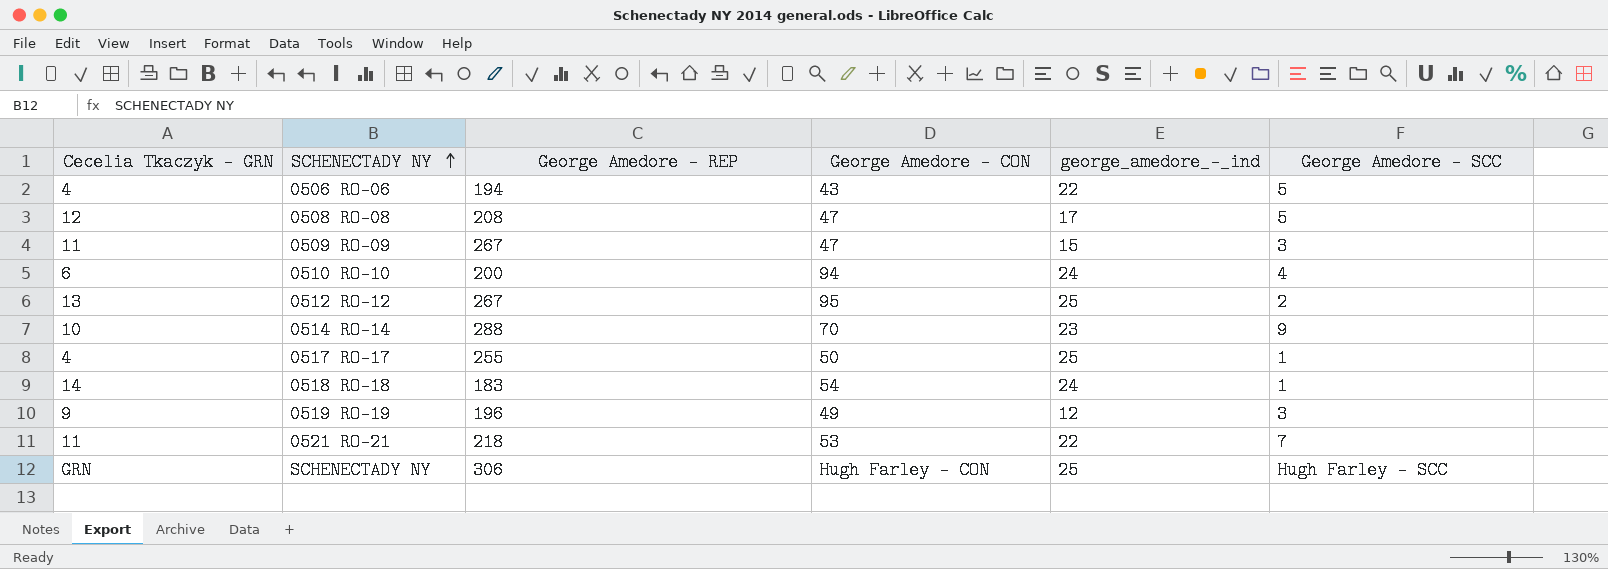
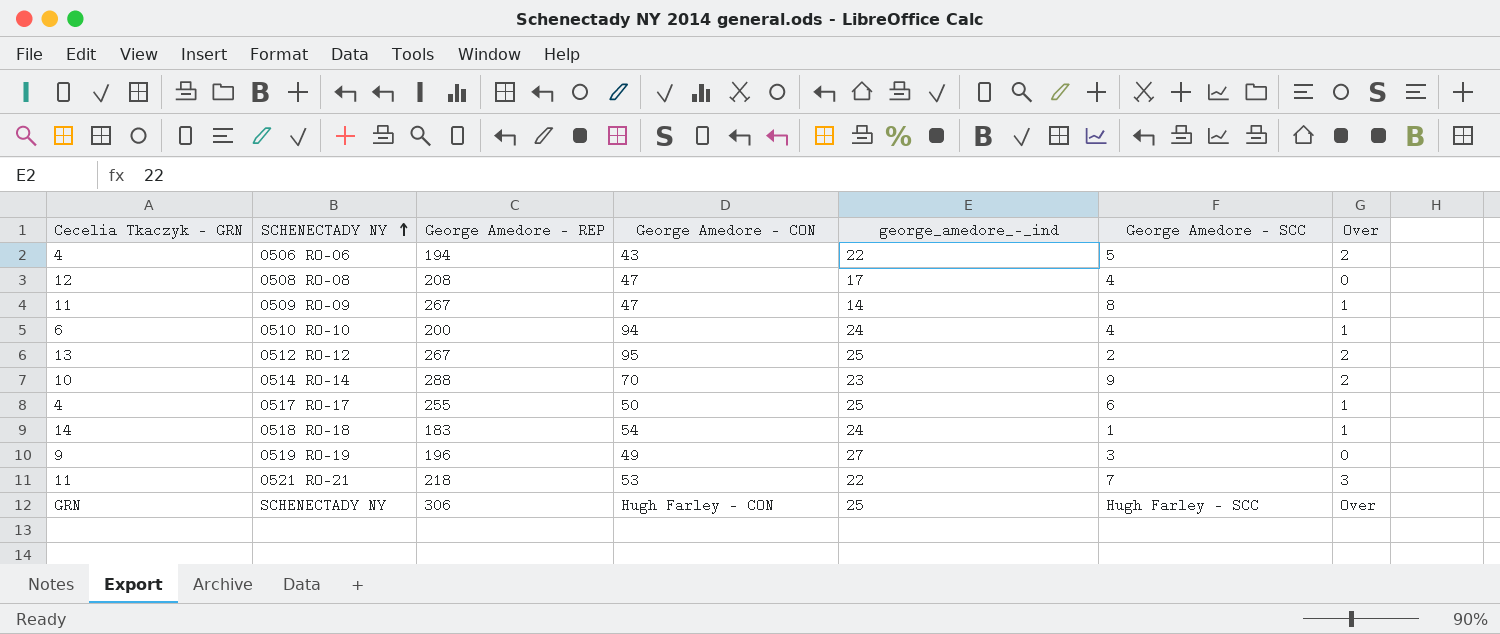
column Over | position: none -> 7
0508 RO-08 | George Amedore - SCC: 5 -> 4
0509 RO-09 | george_amedore_-_ind: 15 -> 14
0509 RO-09 | George Amedore - SCC: 3 -> 8
0517 RO-17 | George Amedore - SCC: 1 -> 6
0519 RO-19 | george_amedore_-_ind: 12 -> 27

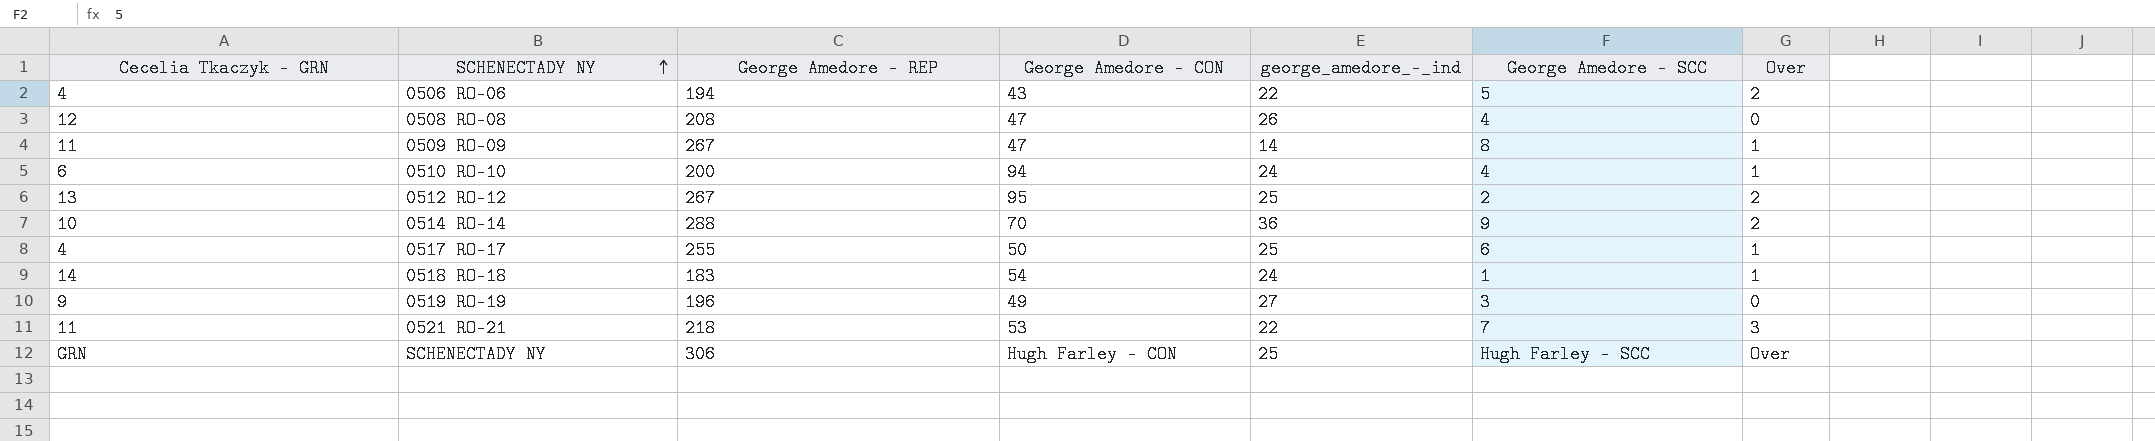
0508 RO-08 | george_amedore_-_ind: 17 -> 26
0514 RO-14 | george_amedore_-_ind: 23 -> 36

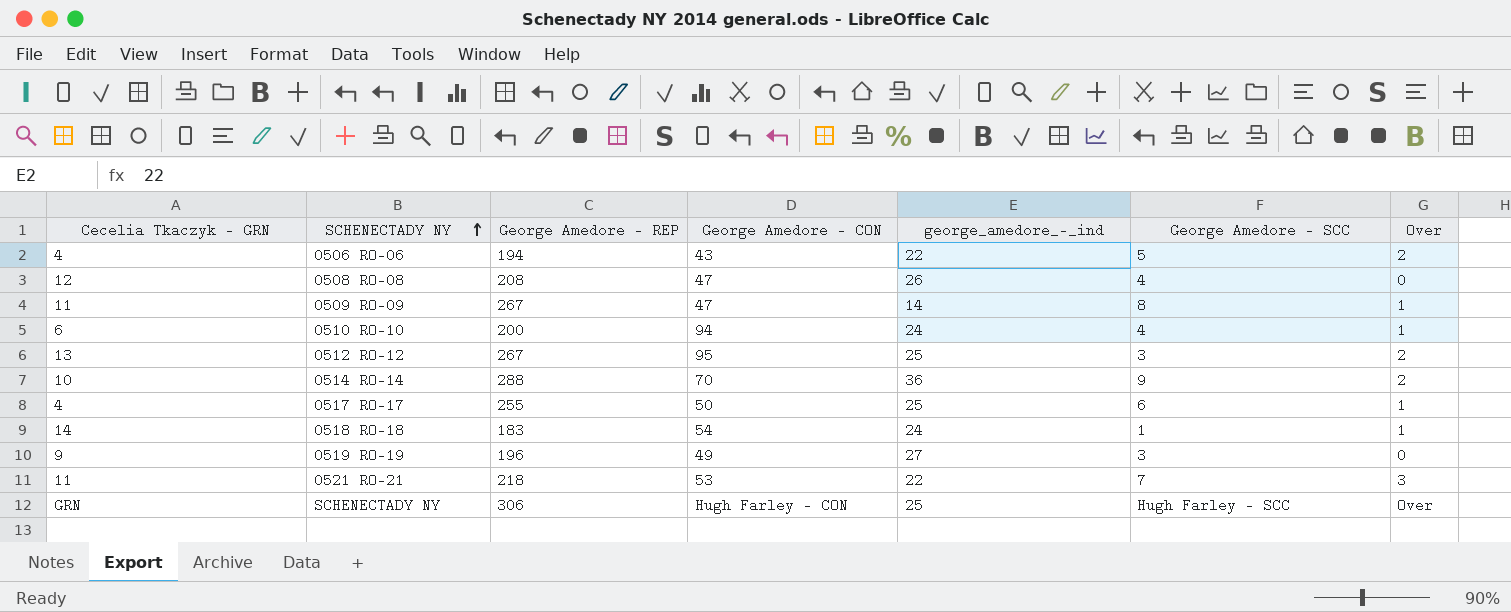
0512 RO-12 | George Amedore - SCC: 2 -> 3

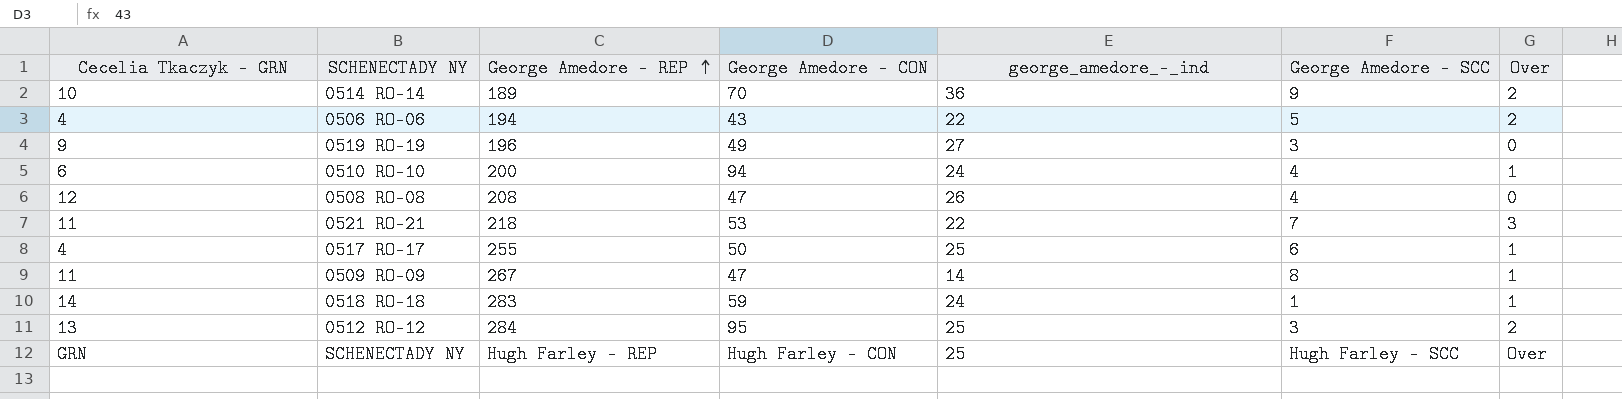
row order: SCHENECTADY NY ascending -> George Amedore - REP ascending
0514 RO-14 | George Amedore - REP: 288 -> 189
0518 RO-18 | George Amedore - REP: 183 -> 283
0518 RO-18 | George Amedore - CON: 54 -> 59
0512 RO-12 | George Amedore - REP: 267 -> 284
SCHENECTADY NY | George Amedore - REP: 306 -> Hugh Farley - REP

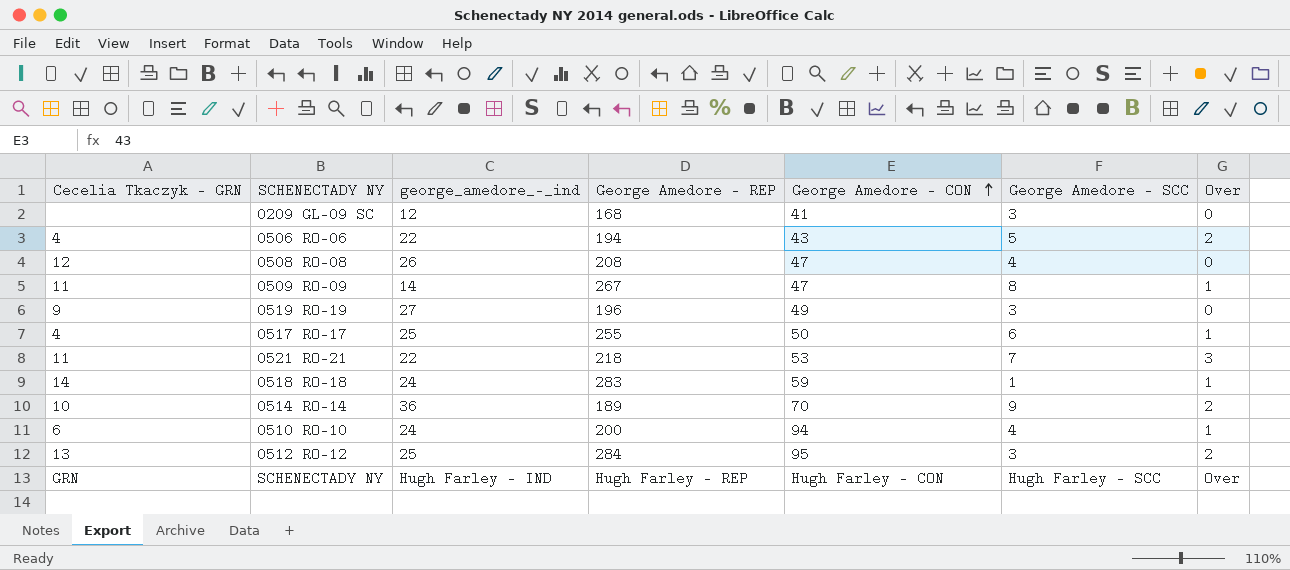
row order: George Amedore - REP ascending -> George Amedore - CON ascending
column george_amedore_-_ind | position: 5 -> 3
row 0209 GL-09 SC: none -> none | 12 | 168 | 41 | 3 | 0
SCHENECTADY NY | george_amedore_-_ind: 25 -> Hugh Farley - IND

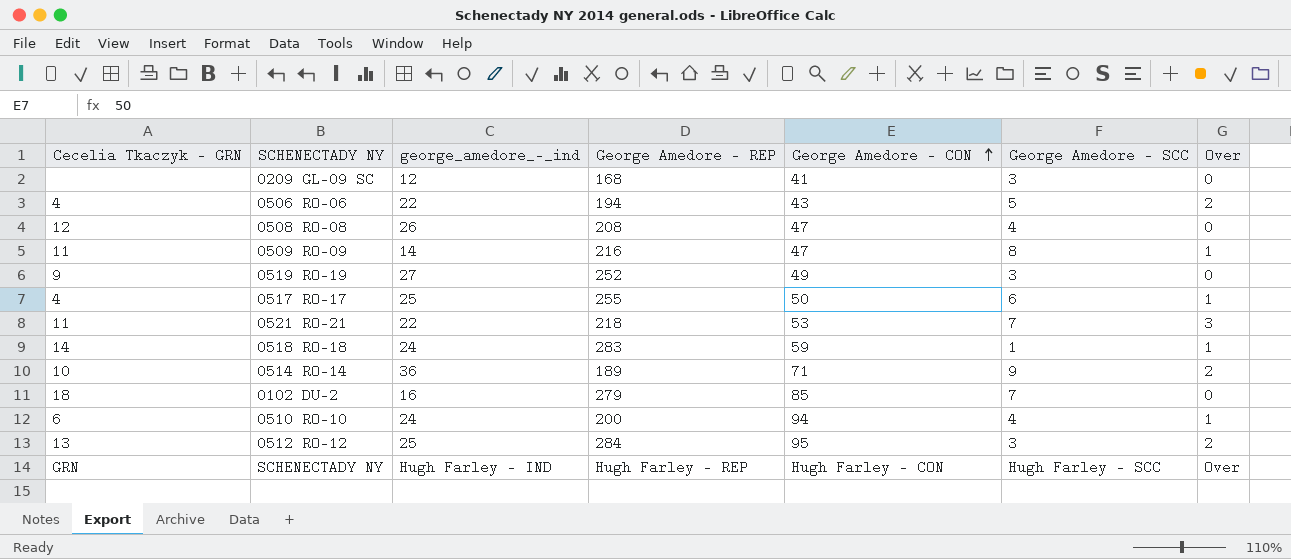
0509 RO-09 | George Amedore - REP: 267 -> 216
0519 RO-19 | George Amedore - REP: 196 -> 252
0514 RO-14 | George Amedore - CON: 70 -> 71
row 0102 DU-2: none -> 18 | 16 | 279 | 85 | 7 | 0

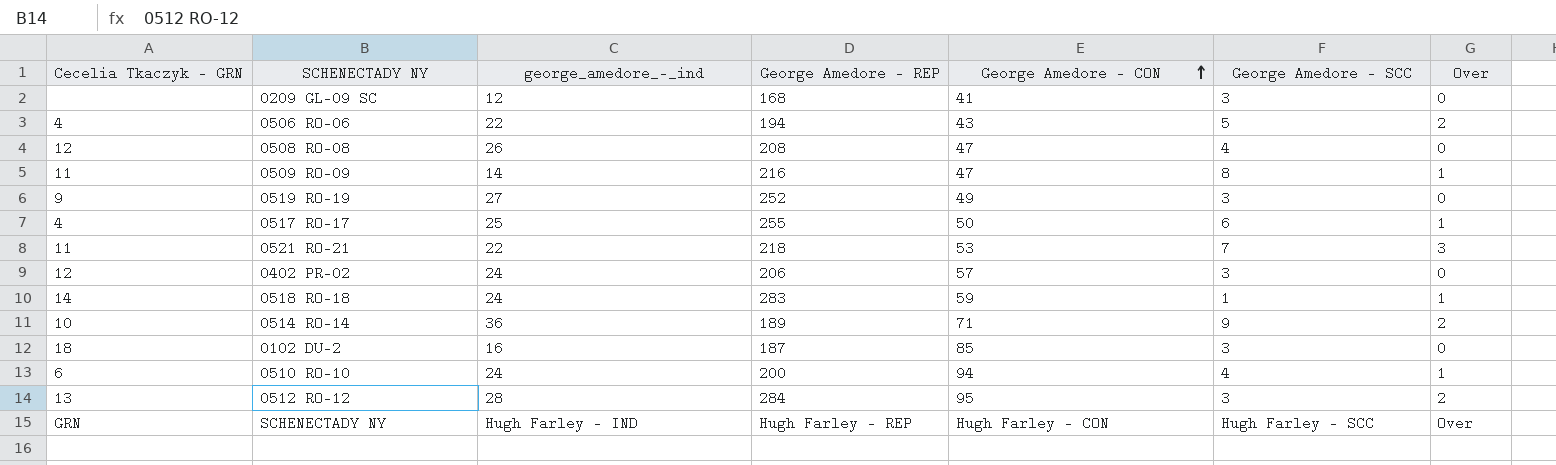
row 0402 PR-02: none -> 12 | 24 | 206 | 57 | 3 | 0
0102 DU-2 | George Amedore - REP: 279 -> 187
0102 DU-2 | George Amedore - SCC: 7 -> 3
0512 RO-12 | george_amedore_-_ind: 25 -> 28

